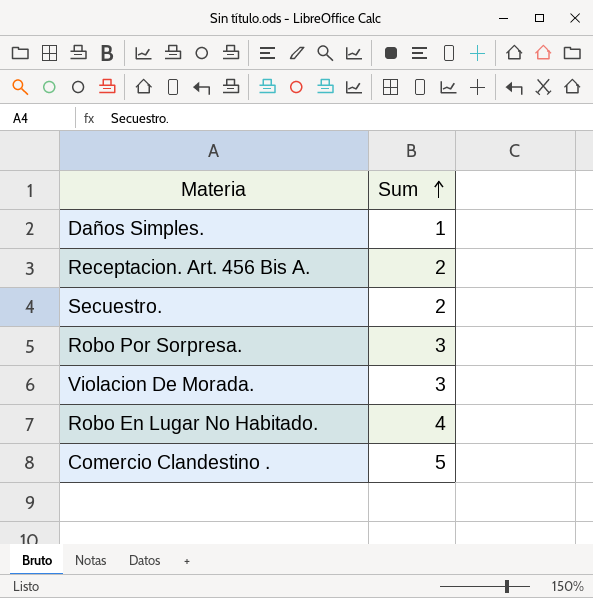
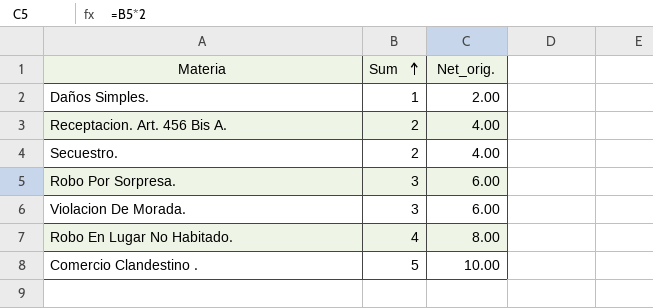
column Net_orig. | formula: none -> [Sum] * 2

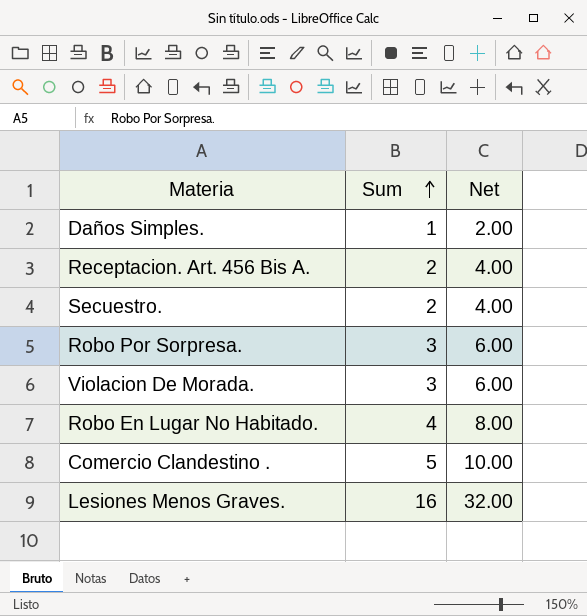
column name: Net_orig. -> Net
row Lesiones Menos Graves.: none -> 16 | 32.00

